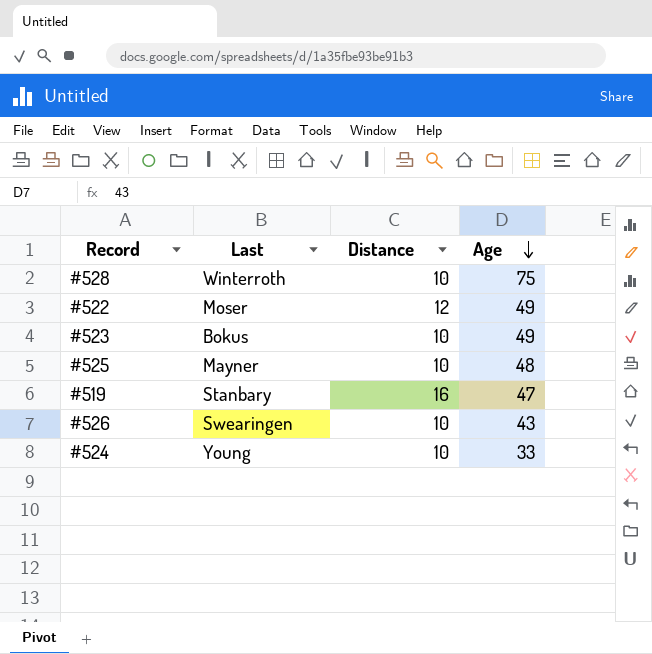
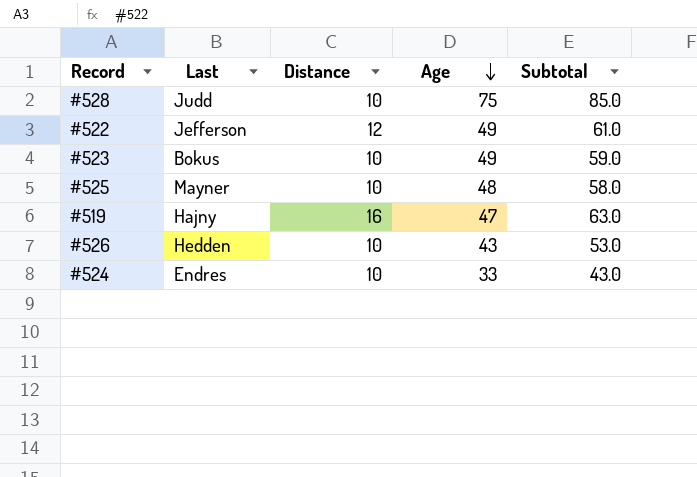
column Subtotal | formula: none -> [Distance] + [Age]
#528 | Last: Winterroth -> Judd
#522 | Last: Moser -> Jefferson
#519 | Last: Stanbary -> Hajny
#526 | Last: Swearingen -> Hedden
#524 | Last: Young -> Endres

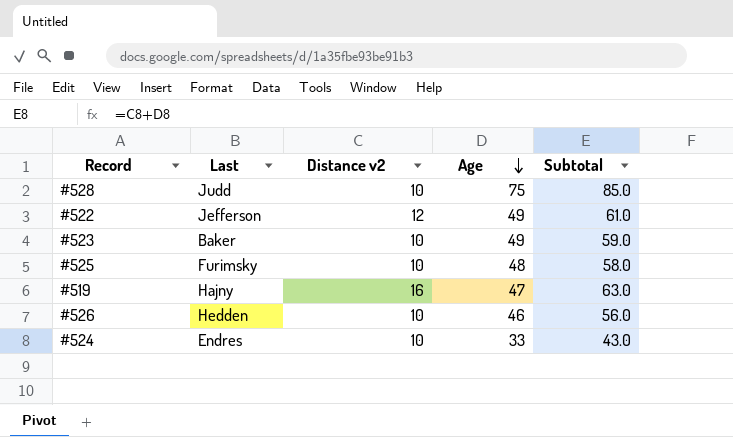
column name: Distance -> Distance v2
#523 | Last: Bokus -> Baker
#525 | Last: Mayner -> Furimsky
#526 | Age: 43 -> 46
#526 | Subtotal: 53.0 -> 56.0

